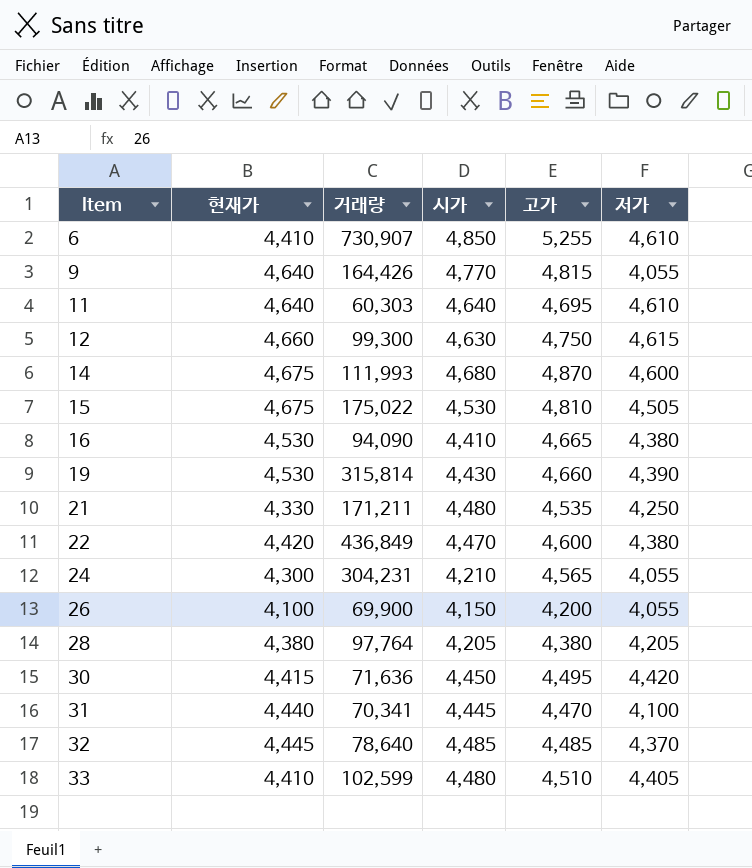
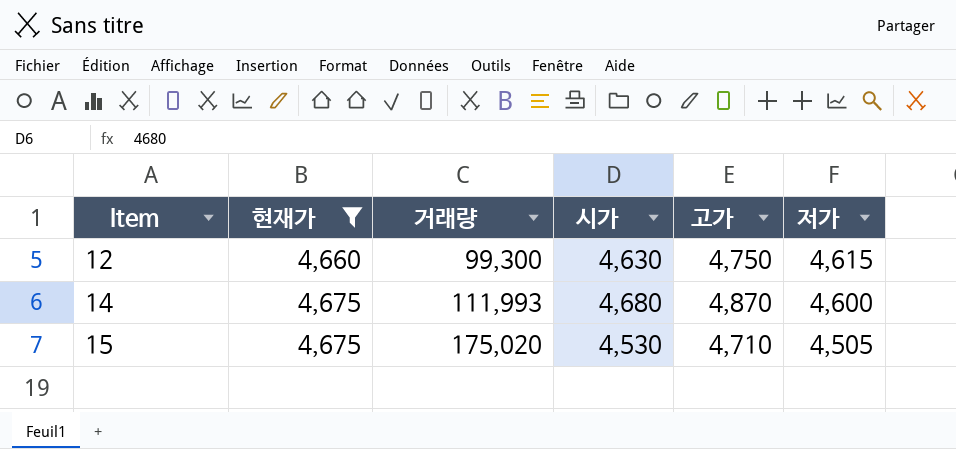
filter: none -> 현재가 >= 4,660
15 | 거래량: 175,022 -> 175,020
15 | 고가: 4,810 -> 4,710

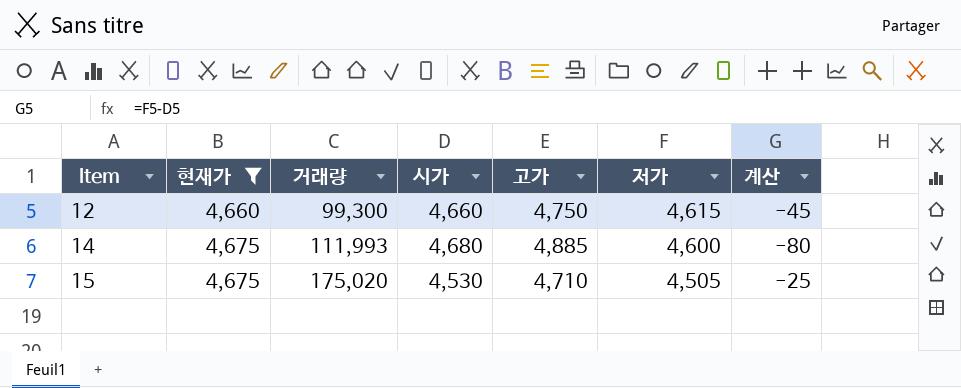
column 계산 | formula: none -> [저가] - [시가]
12 | 시가: 4,630 -> 4,660
14 | 고가: 4,870 -> 4,885

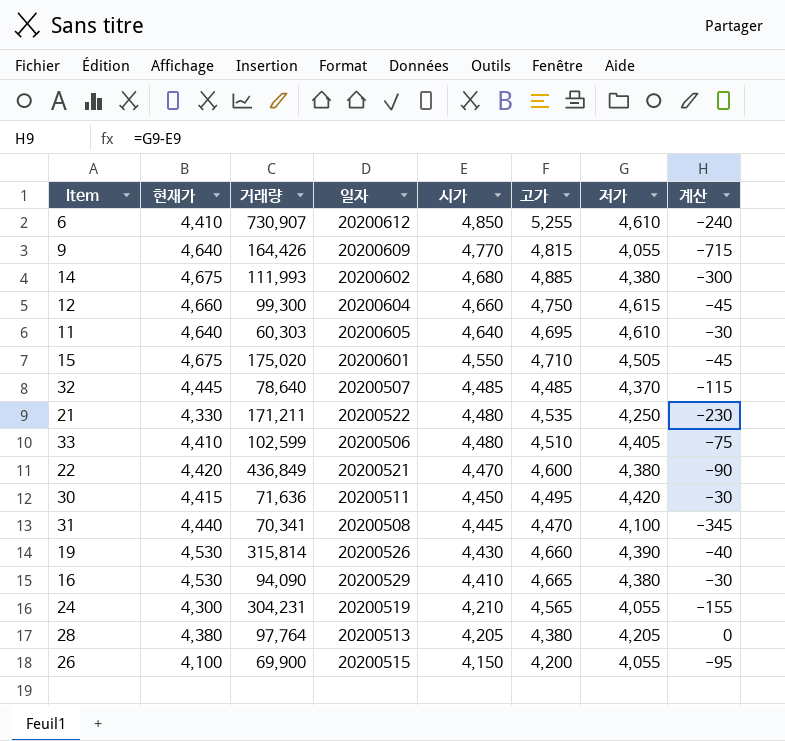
filter: 현재가 >= 4,660 -> none
row order: Item ascending -> 시가 descending
column 일자 | position: none -> 4
14 | 저가: 4,600 -> 4,380
14 | 계산: -80 -> -300
15 | 시가: 4,530 -> 4,550
15 | 계산: -25 -> -45

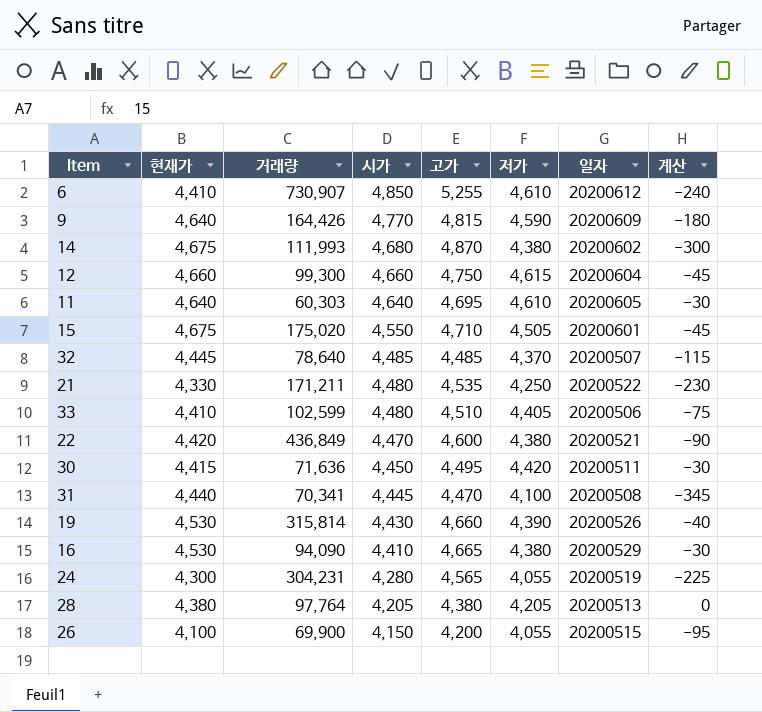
column 일자 | position: 4 -> 7
9 | 저가: 4,055 -> 4,590
9 | 계산: -715 -> -180
14 | 고가: 4,885 -> 4,870
24 | 시가: 4,210 -> 4,280
24 | 계산: -155 -> -225

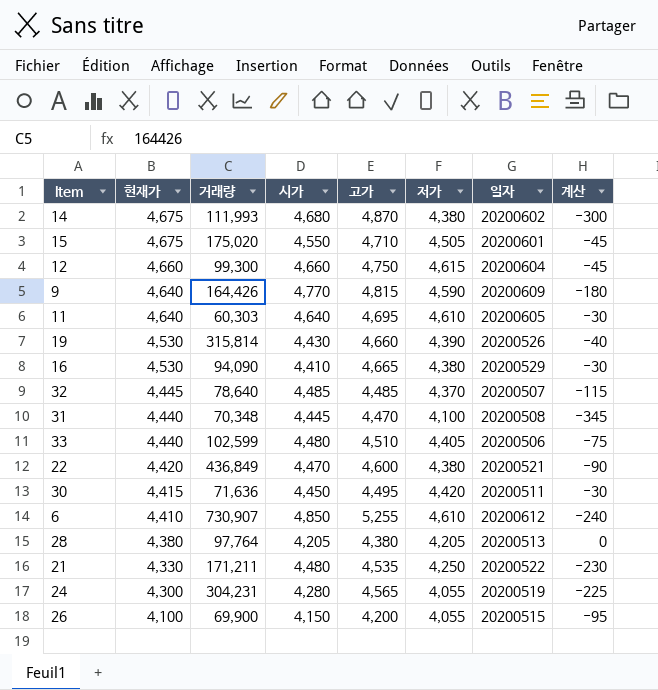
row order: 시가 descending -> 현재가 descending
31 | 거래량: 70,341 -> 70,348
33 | 현재가: 4,410 -> 4,440

